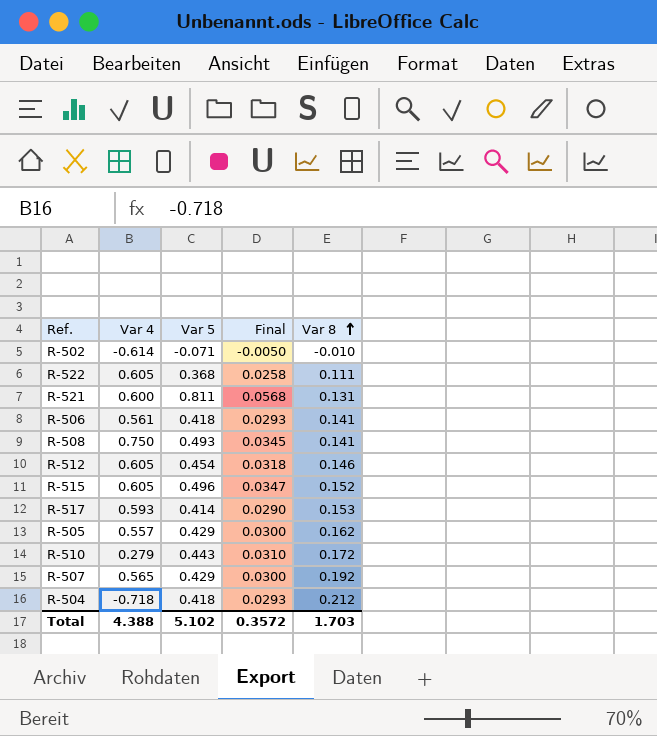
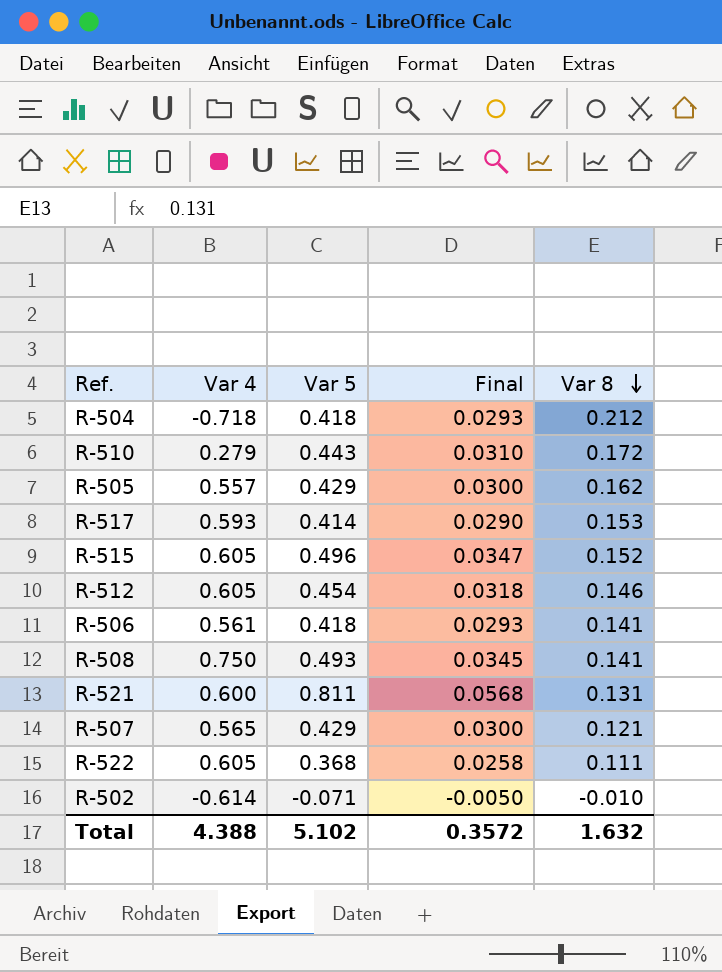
row order: Var 8 ascending -> Var 8 descending
R-507 | Var 8: 0.192 -> 0.121
Total | Var 8: 1.703 -> 1.632

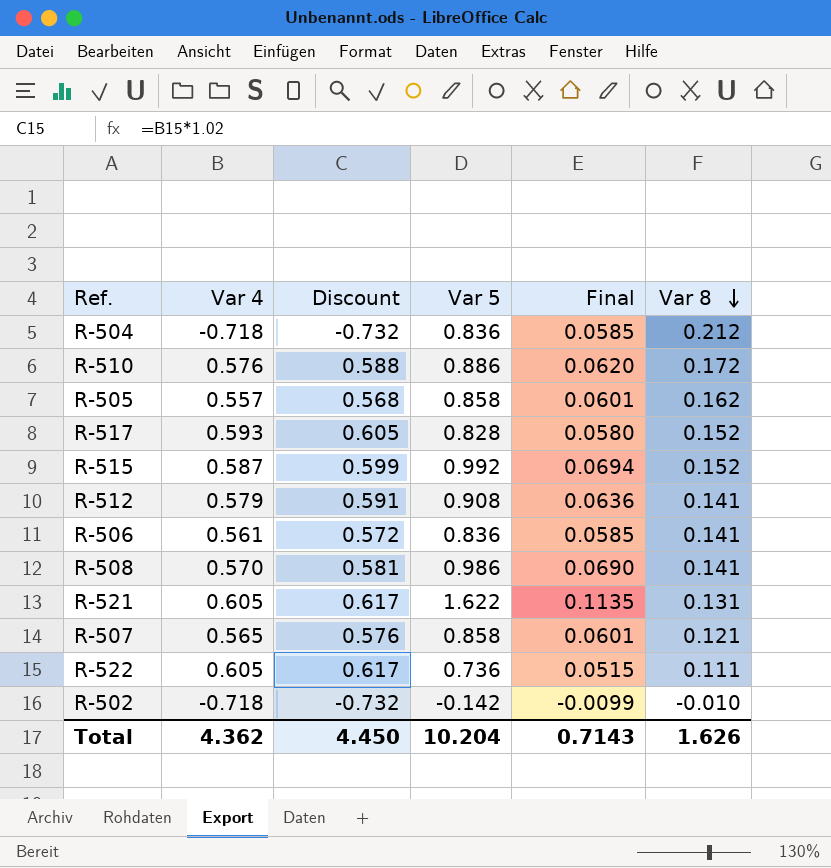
column Discount | formula: none -> [Var 4] * 1.02
R-504 | Var 5: 0.418 -> 0.836
R-504 | Final: 0.0293 -> 0.0585
R-510 | Var 4: 0.279 -> 0.576
R-510 | Var 5: 0.443 -> 0.886
R-510 | Final: 0.0310 -> 0.0620
R-505 | Var 5: 0.429 -> 0.858
R-505 | Final: 0.0300 -> 0.0601
R-517 | Var 5: 0.414 -> 0.828
R-517 | Final: 0.0290 -> 0.0580
R-517 | Var 8: 0.153 -> 0.152
R-515 | Var 4: 0.605 -> 0.587
R-515 | Var 5: 0.496 -> 0.992
R-515 | Final: 0.0347 -> 0.0694
R-512 | Var 4: 0.605 -> 0.579
R-512 | Var 5: 0.454 -> 0.908
R-512 | Final: 0.0318 -> 0.0636
R-512 | Var 8: 0.146 -> 0.141
R-506 | Var 5: 0.418 -> 0.836
R-506 | Final: 0.0293 -> 0.0585
R-508 | Var 4: 0.750 -> 0.570
R-508 | Var 5: 0.493 -> 0.986
R-508 | Final: 0.0345 -> 0.0690
R-521 | Var 4: 0.600 -> 0.605
R-521 | Var 5: 0.811 -> 1.622
R-521 | Final: 0.0568 -> 0.1135
R-507 | Var 5: 0.429 -> 0.858
R-507 | Final: 0.0300 -> 0.0601
R-522 | Var 5: 0.368 -> 0.736
R-522 | Final: 0.0258 -> 0.0515
R-502 | Var 4: -0.614 -> -0.718
R-502 | Var 5: -0.071 -> -0.142
R-502 | Final: -0.0050 -> -0.0099
Total | Var 4: 4.388 -> 4.362
Total | Var 5: 5.102 -> 10.204
Total | Final: 0.3572 -> 0.7143
Total | Var 8: 1.632 -> 1.626

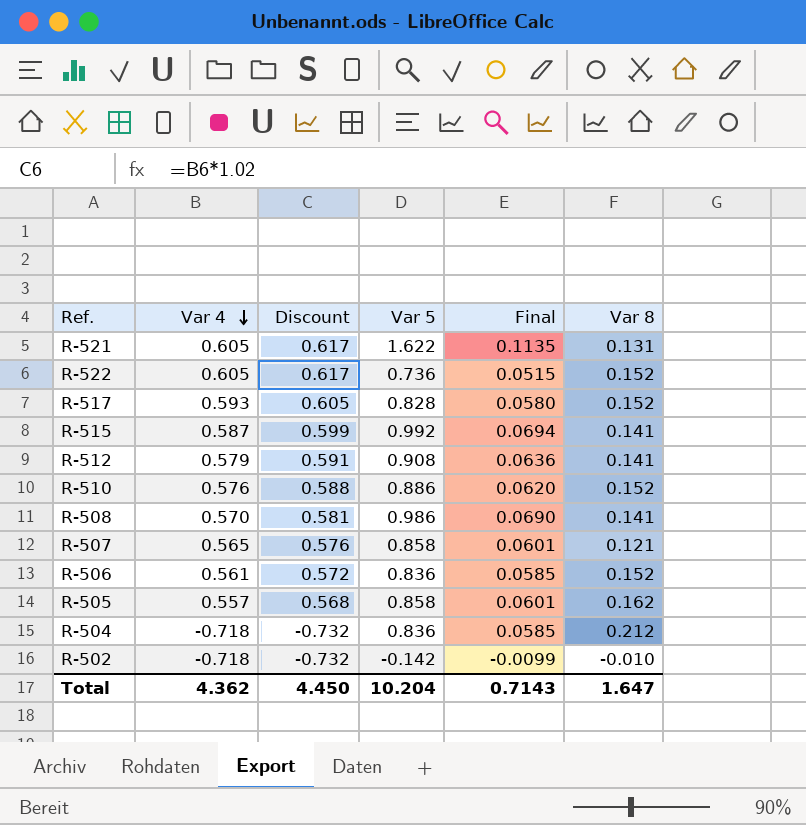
row order: Var 8 descending -> Var 4 descending
R-522 | Var 8: 0.111 -> 0.152
R-515 | Var 8: 0.152 -> 0.141
R-510 | Var 8: 0.172 -> 0.152
R-506 | Var 8: 0.141 -> 0.152
Total | Var 8: 1.626 -> 1.647

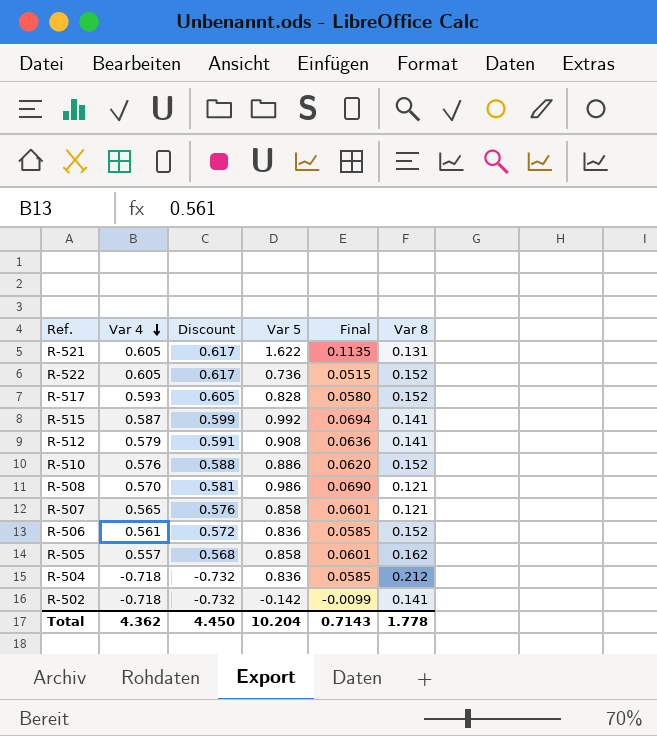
R-508 | Var 8: 0.141 -> 0.121
R-502 | Var 8: -0.010 -> 0.141
Total | Var 8: 1.647 -> 1.778

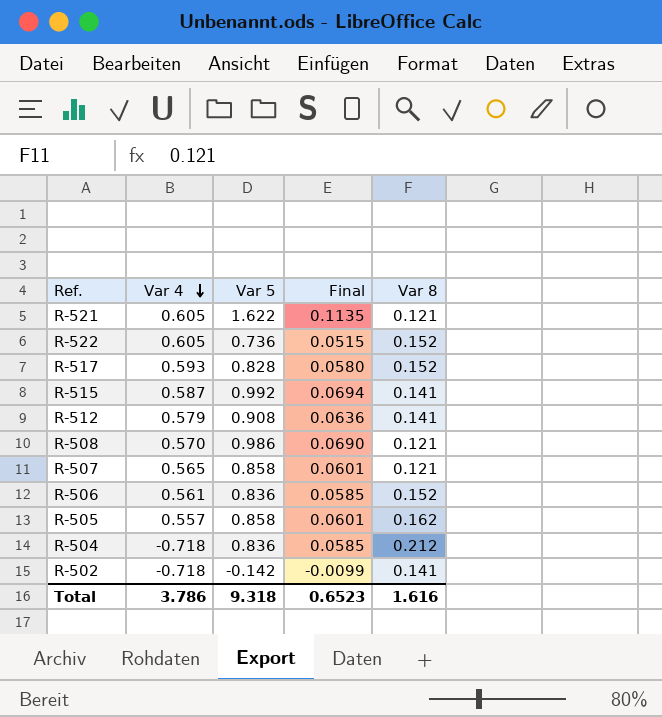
column Discount | formula: [Var 4] * 1.02 -> none
row R-510: 0.576 | 0.588 | 0.886 | 0.0620 | 0.152 -> none
R-521 | Var 8: 0.131 -> 0.121
Total | Var 4: 4.362 -> 3.786
Total | Var 5: 10.204 -> 9.318
Total | Final: 0.7143 -> 0.6523
Total | Var 8: 1.778 -> 1.616

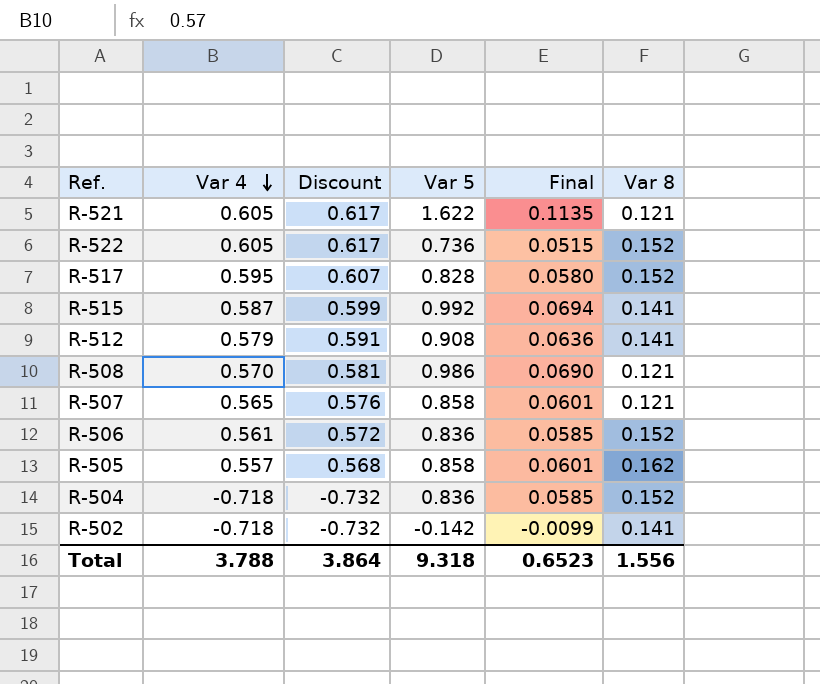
column Discount | formula: none -> [Var 4] * 1.02
R-517 | Var 4: 0.593 -> 0.595
R-504 | Var 8: 0.212 -> 0.152
Total | Var 4: 3.786 -> 3.788
Total | Var 8: 1.616 -> 1.556

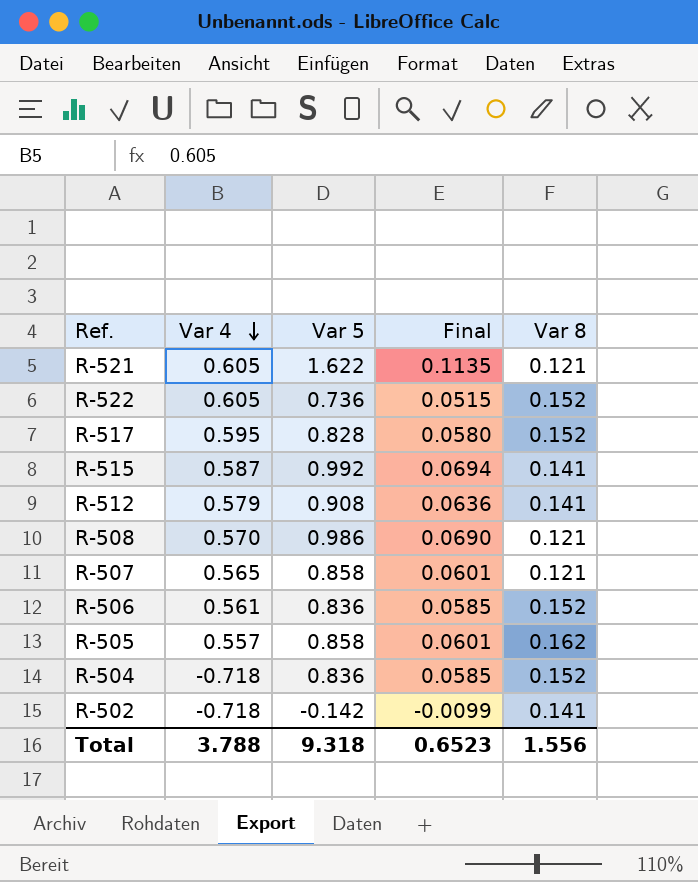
column Discount | formula: [Var 4] * 1.02 -> none

